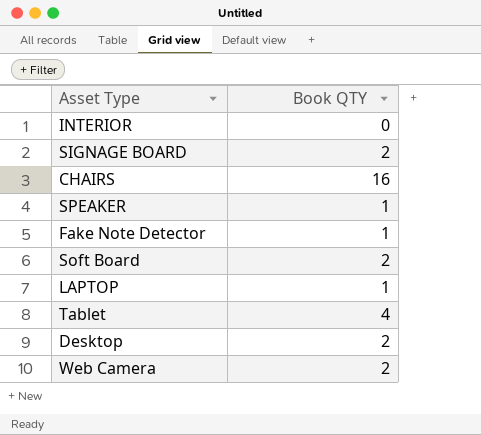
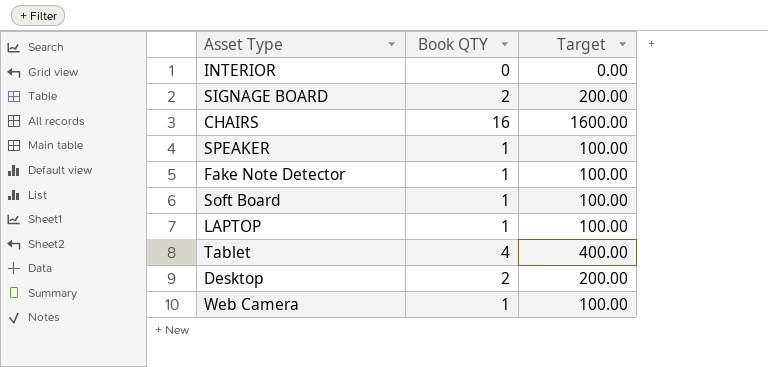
column Target | formula: none -> [Book QTY] * 100
Soft Board | Book QTY: 2 -> 1
Web Camera | Book QTY: 2 -> 1

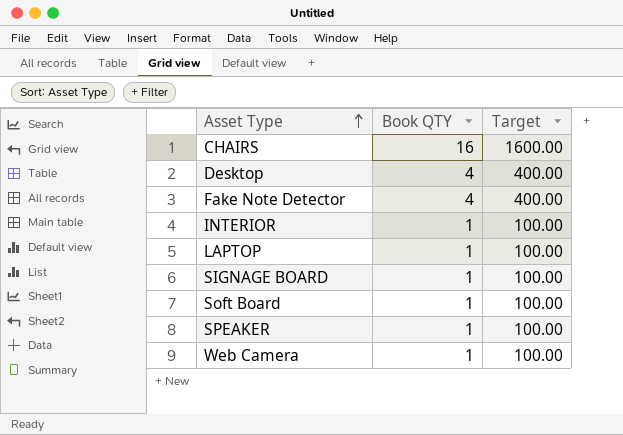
row order: none -> Asset Type ascending
row Tablet: 4 | 400.00 -> none
Desktop | Book QTY: 2 -> 4
Desktop | Target: 200.00 -> 400.00
Fake Note Detector | Book QTY: 1 -> 4
Fake Note Detector | Target: 100.00 -> 400.00
INTERIOR | Book QTY: 0 -> 1
INTERIOR | Target: 0.00 -> 100.00
SIGNAGE BOARD | Book QTY: 2 -> 1
SIGNAGE BOARD | Target: 200.00 -> 100.00

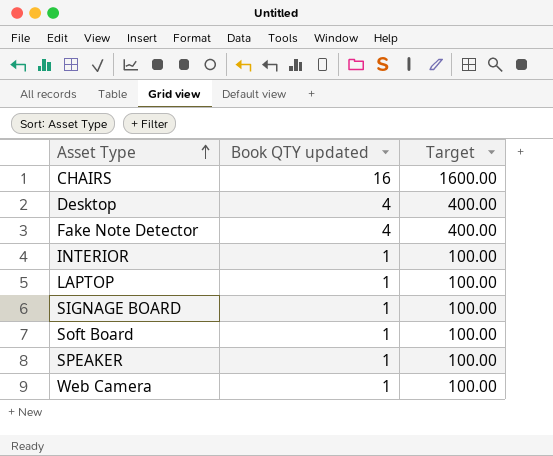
column name: Book QTY -> Book QTY updated

